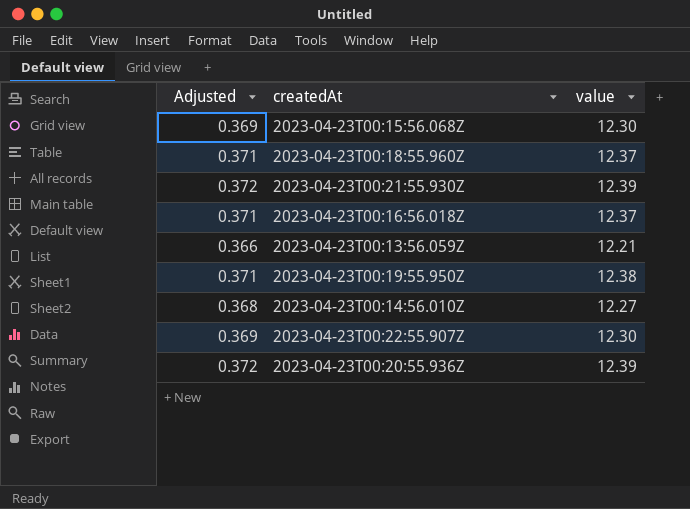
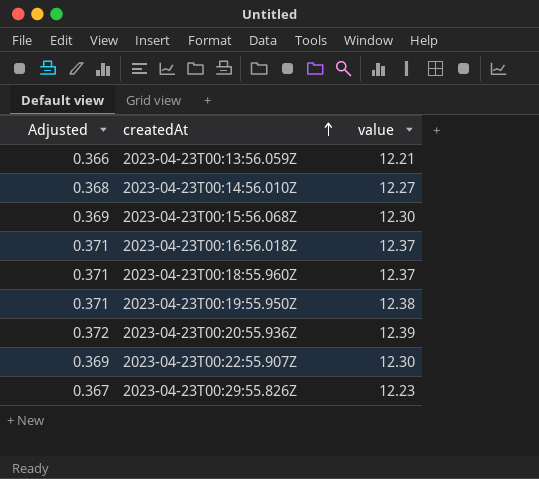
row order: none -> createdAt ascending
row 2023-04-23T00:21:55.930Z: 0.372 | 12.39 -> none
row 2023-04-23T00:29:55.826Z: none -> 0.367 | 12.23

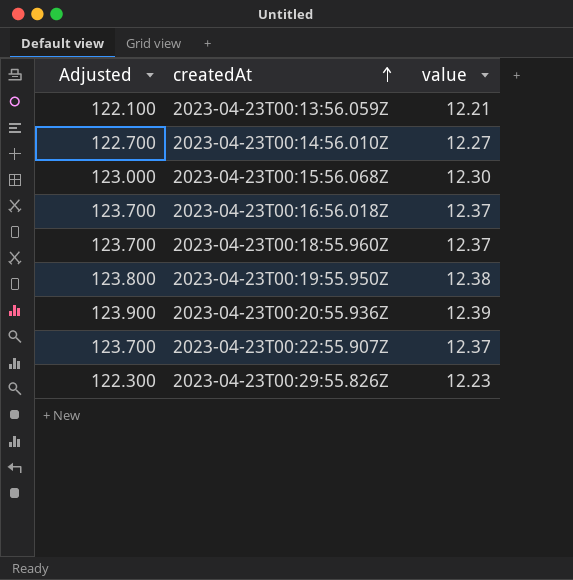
column Adjusted | formula: [value] * 0.03 -> [value] * 10
2023-04-23T00:22:55.907Z | value: 12.30 -> 12.37

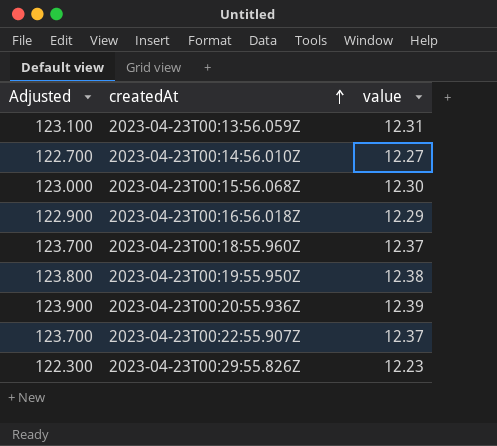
2023-04-23T00:13:56.059Z | Adjusted: 122.100 -> 123.100
2023-04-23T00:13:56.059Z | value: 12.21 -> 12.31
2023-04-23T00:16:56.018Z | Adjusted: 123.700 -> 122.900
2023-04-23T00:16:56.018Z | value: 12.37 -> 12.29

